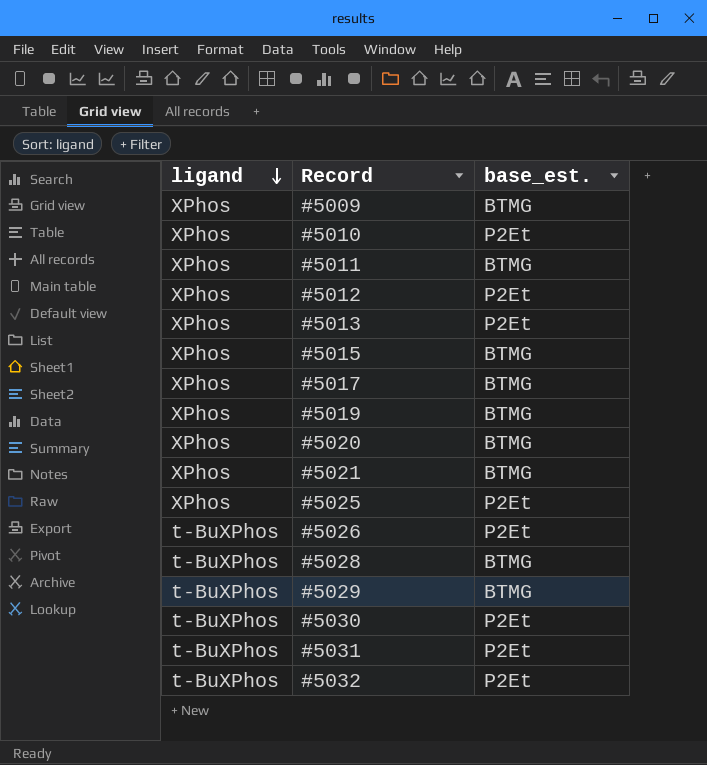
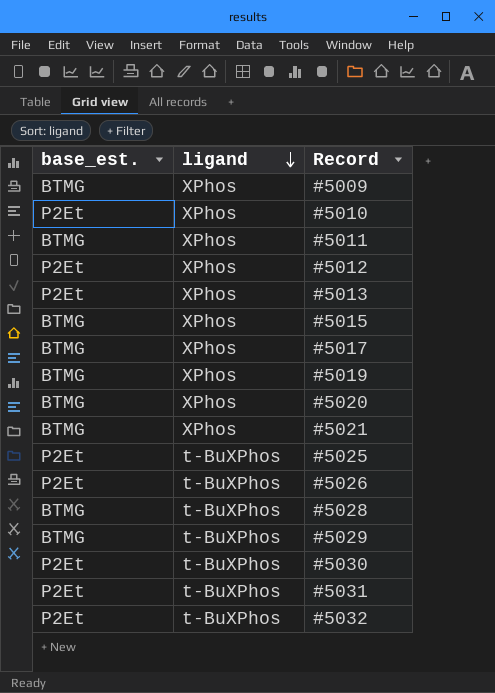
column base_est. | position: 3 -> 1
#5025 | ligand: XPhos -> t-BuXPhos

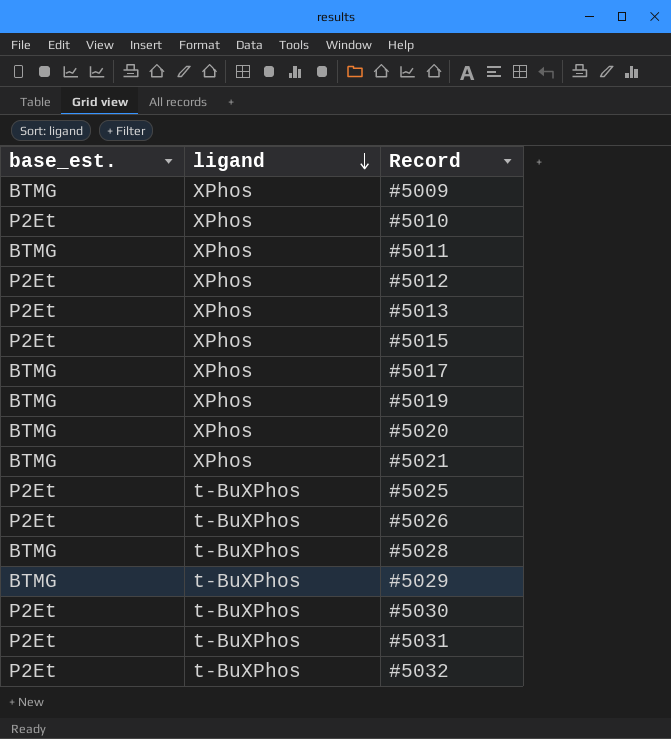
#5015 | base_est.: BTMG -> P2Et

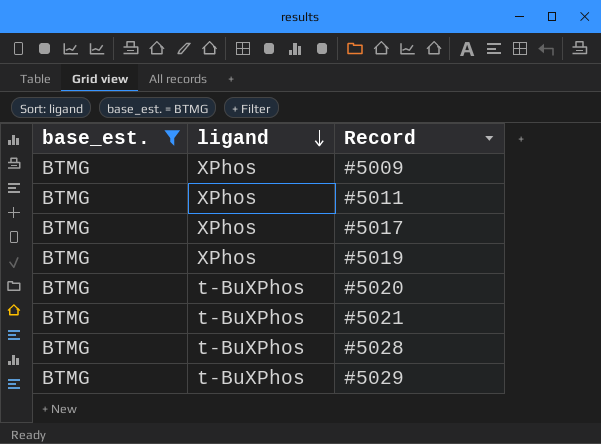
filter: none -> base_est. = BTMG
#5020 | ligand: XPhos -> t-BuXPhos
#5021 | ligand: XPhos -> t-BuXPhos

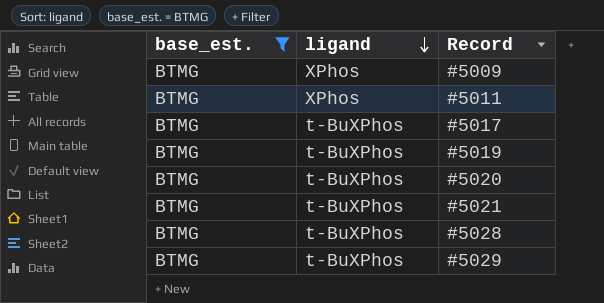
#5017 | ligand: XPhos -> t-BuXPhos
#5019 | ligand: XPhos -> t-BuXPhos

